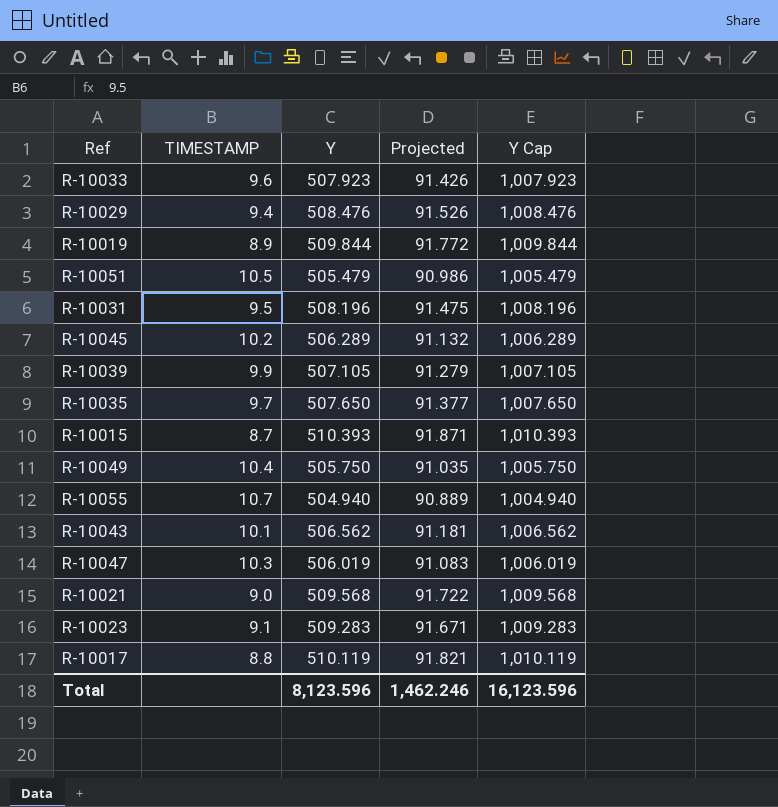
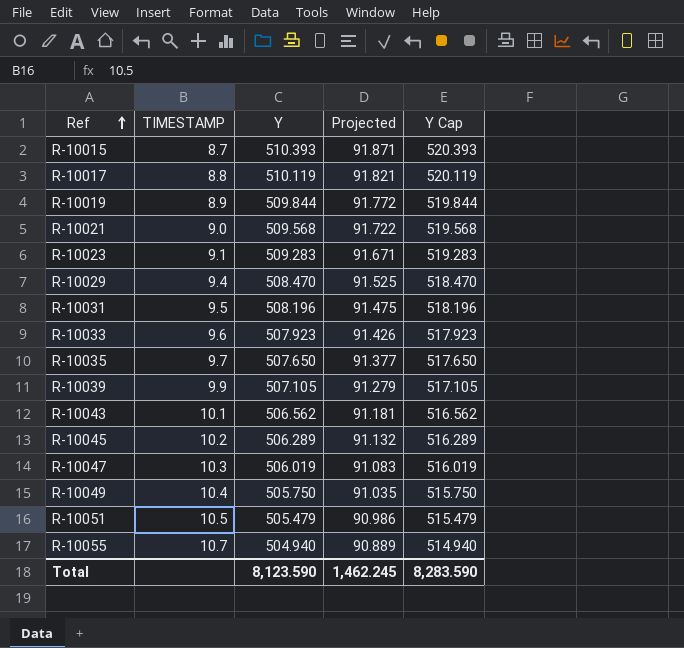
row order: none -> Ref ascending
column Y Cap | formula: [Y] + 500 -> [Y] + 10
R-10029 | Y: 508.476 -> 508.470
R-10029 | Projected: 91.526 -> 91.525
Total | Y: 8,123.596 -> 8,123.590
Total | Projected: 1,462.246 -> 1,462.245
Total | Y Cap: 16,123.596 -> 8,283.590

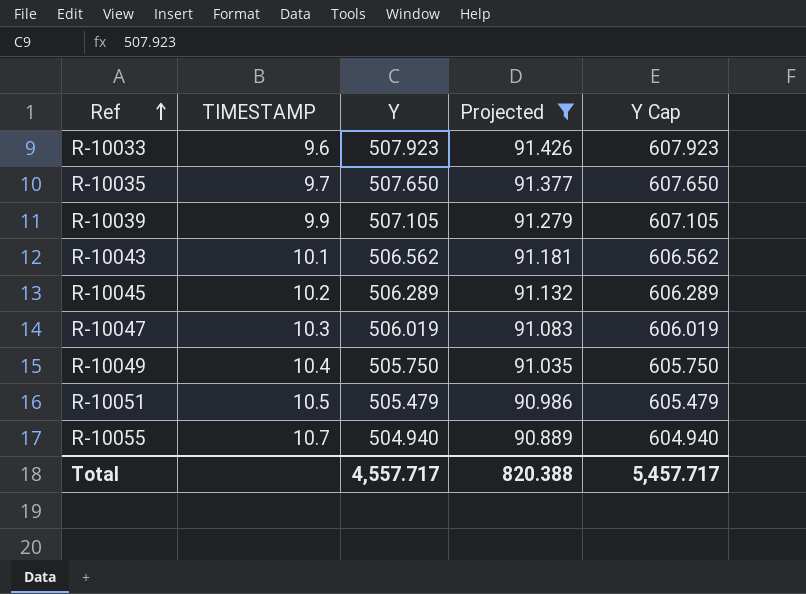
filter: none -> Projected <= 91.426
column Y Cap | formula: [Y] + 10 -> [Y] + 100
Total | Y: 8,123.590 -> 4,557.717
Total | Projected: 1,462.245 -> 820.388
Total | Y Cap: 8,283.590 -> 5,457.717

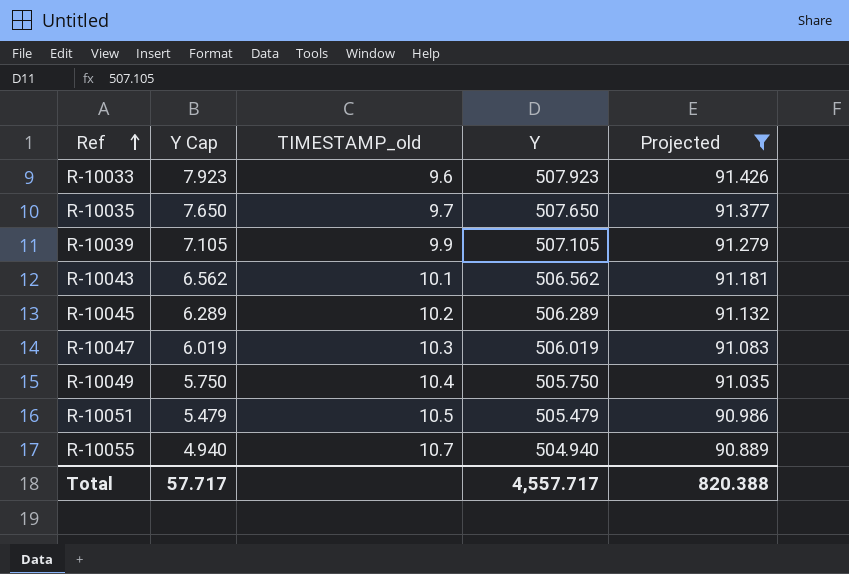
column Y Cap | formula: [Y] + 100 -> [Y] - 500
column Y Cap | position: 5 -> 2
column name: TIMESTAMP -> TIMESTAMP_old
Total | Y Cap: 5,457.717 -> 57.717

